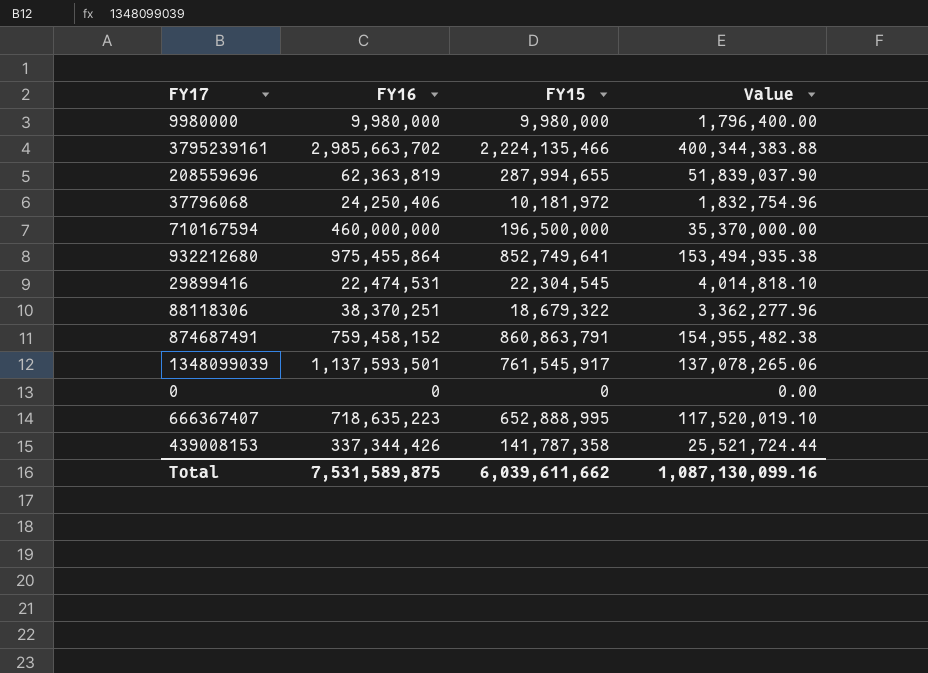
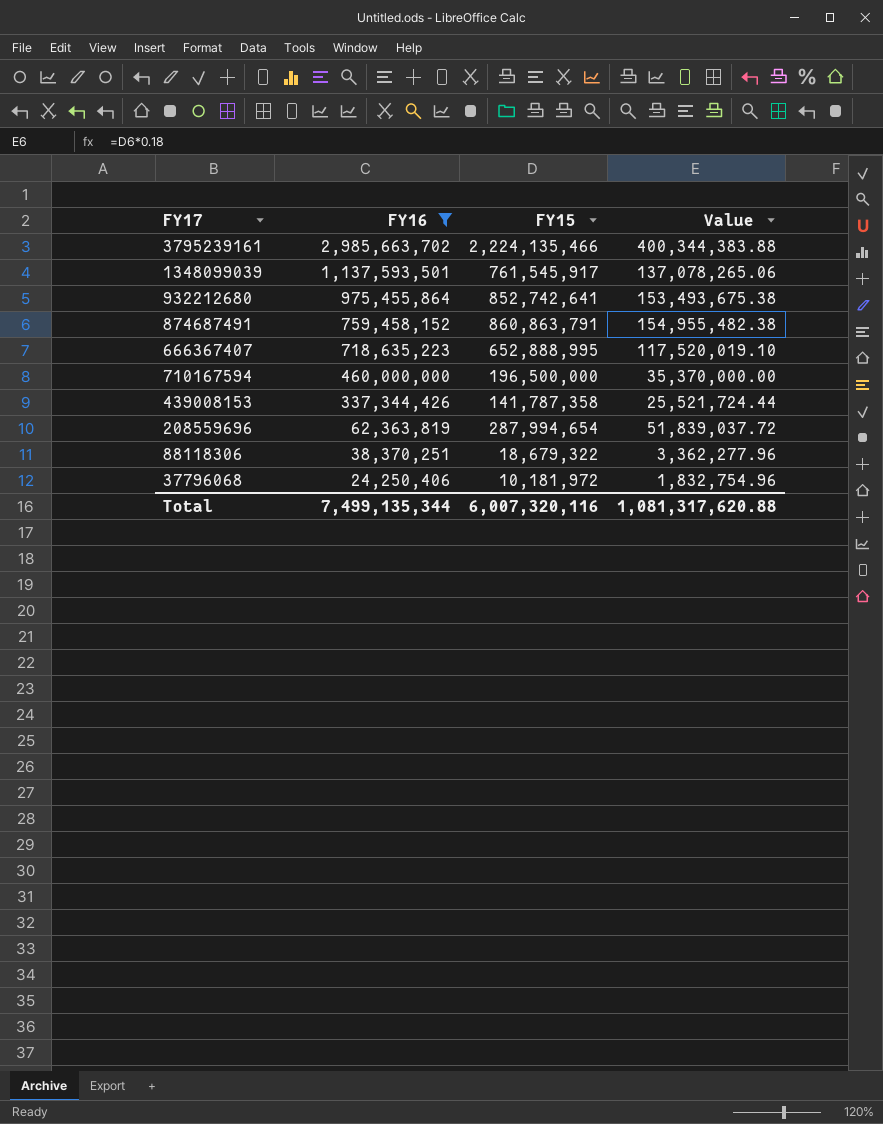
filter: none -> FY16 >= 24,250,406
row order: none -> FY16 descending
932212680 | FY15: 852,749,641 -> 852,742,641
932212680 | Value: 153,494,935.38 -> 153,493,675.38
208559696 | FY15: 287,994,655 -> 287,994,654
208559696 | Value: 51,839,037.90 -> 51,839,037.72
Total | FY16: 7,531,589,875 -> 7,499,135,344
Total | FY15: 6,039,611,662 -> 6,007,320,116
Total | Value: 1,087,130,099.16 -> 1,081,317,620.88

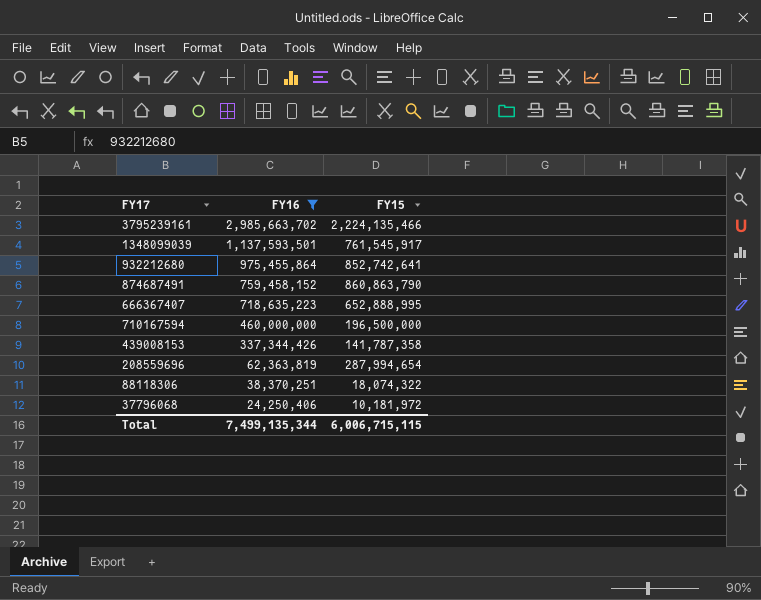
column Value | formula: [FY15] * 0.18 -> none
874687491 | FY15: 860,863,791 -> 860,863,790
88118306 | FY15: 18,679,322 -> 18,074,322
Total | FY15: 6,007,320,116 -> 6,006,715,115

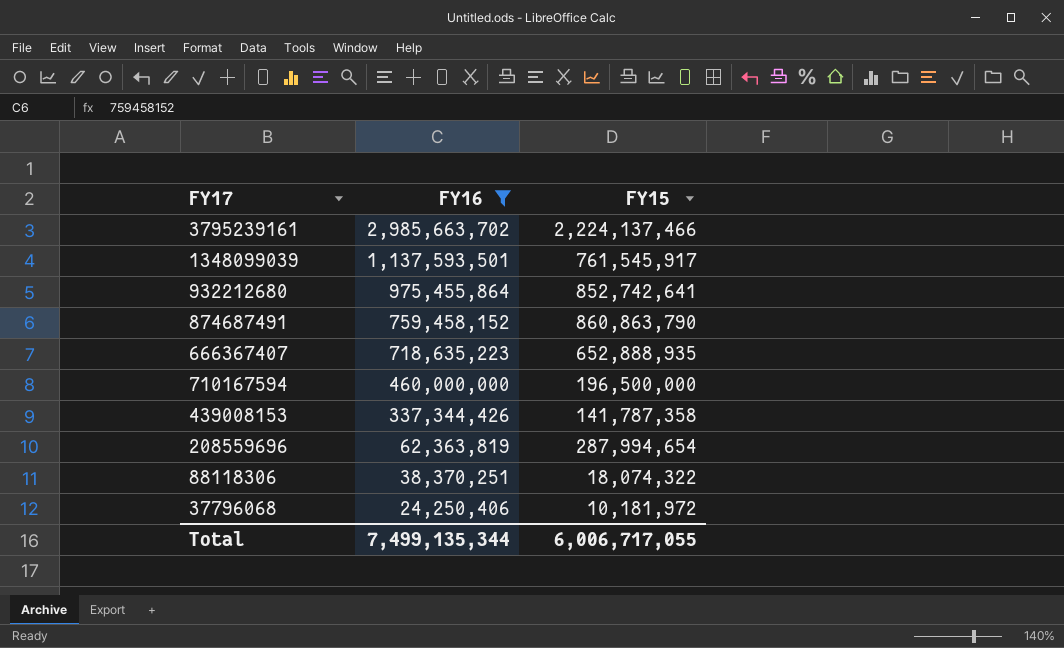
3795239161 | FY15: 2,224,135,466 -> 2,224,137,466
666367407 | FY15: 652,888,995 -> 652,888,935
Total | FY15: 6,006,715,115 -> 6,006,717,055

